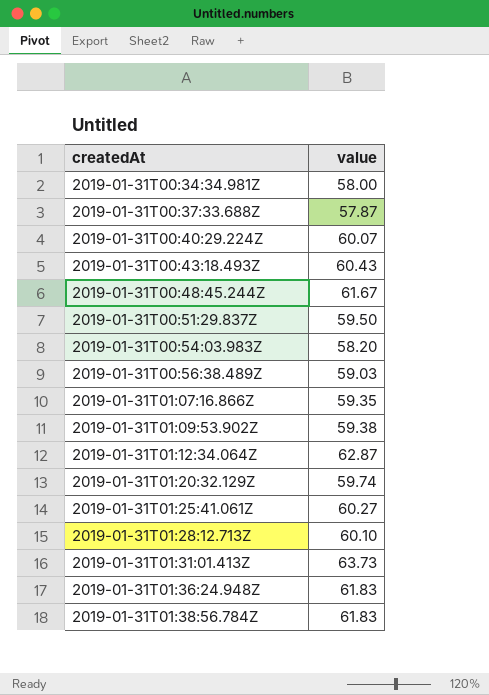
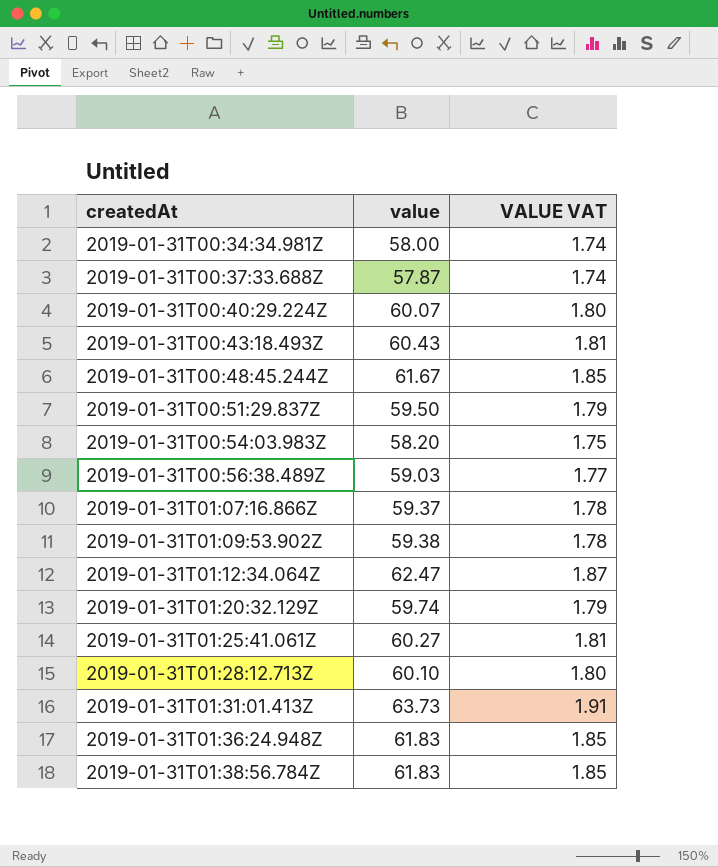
column VALUE VAT | formula: none -> [value] * 0.03
2019-01-31T01:07:16.866Z | value: 59.35 -> 59.37
2019-01-31T01:12:34.064Z | value: 62.87 -> 62.47

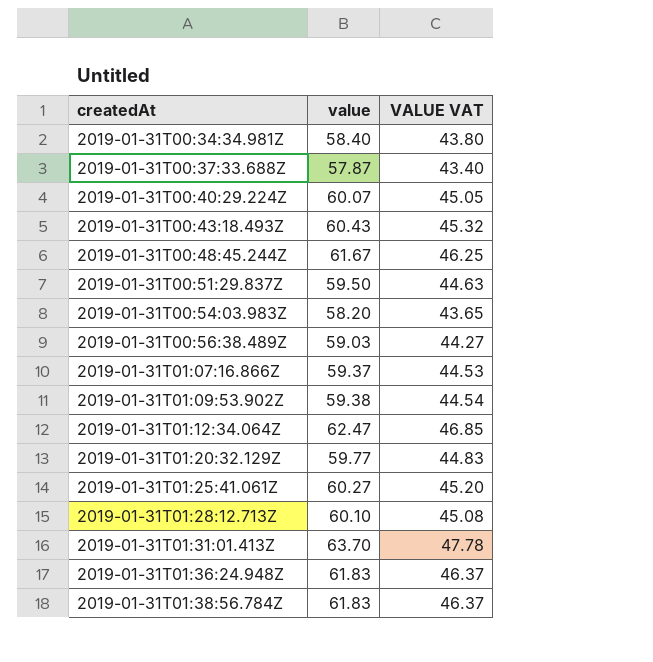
column VALUE VAT | formula: [value] * 0.03 -> [value] * 0.75
2019-01-31T00:34:34.981Z | value: 58.00 -> 58.40
2019-01-31T01:20:32.129Z | value: 59.74 -> 59.77
2019-01-31T01:31:01.413Z | value: 63.73 -> 63.70

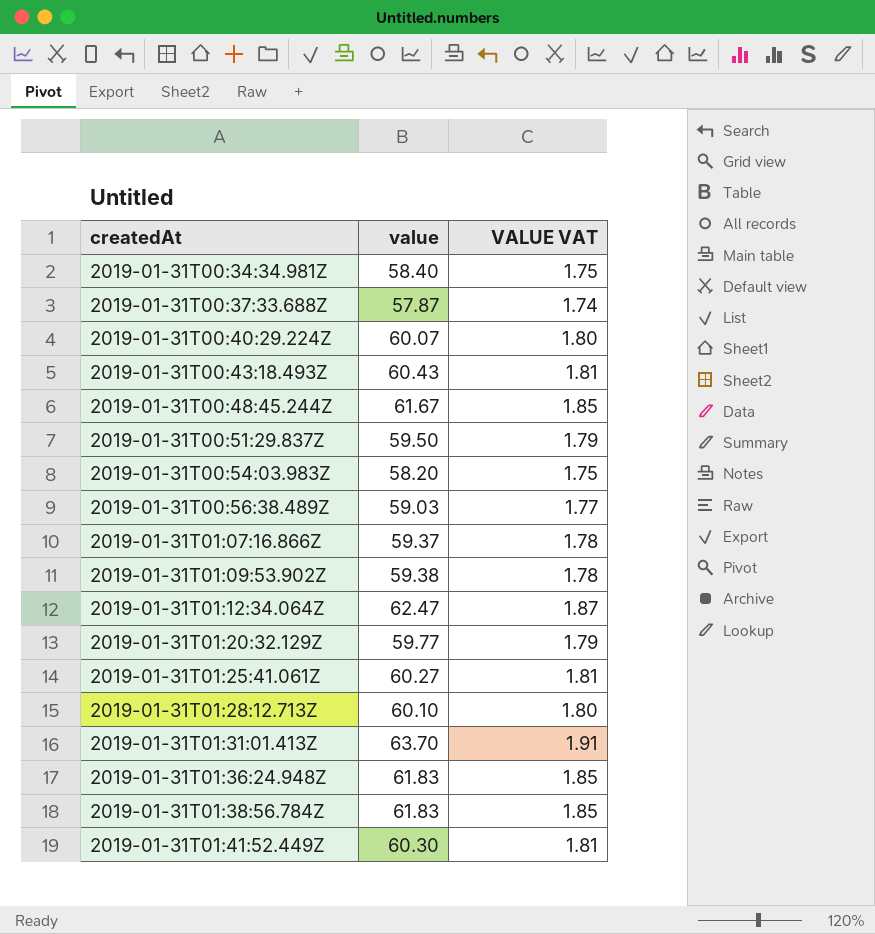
column VALUE VAT | formula: [value] * 0.75 -> [value] * 0.03
row 2019-01-31T01:41:52.449Z: none -> 60.30 | 1.81

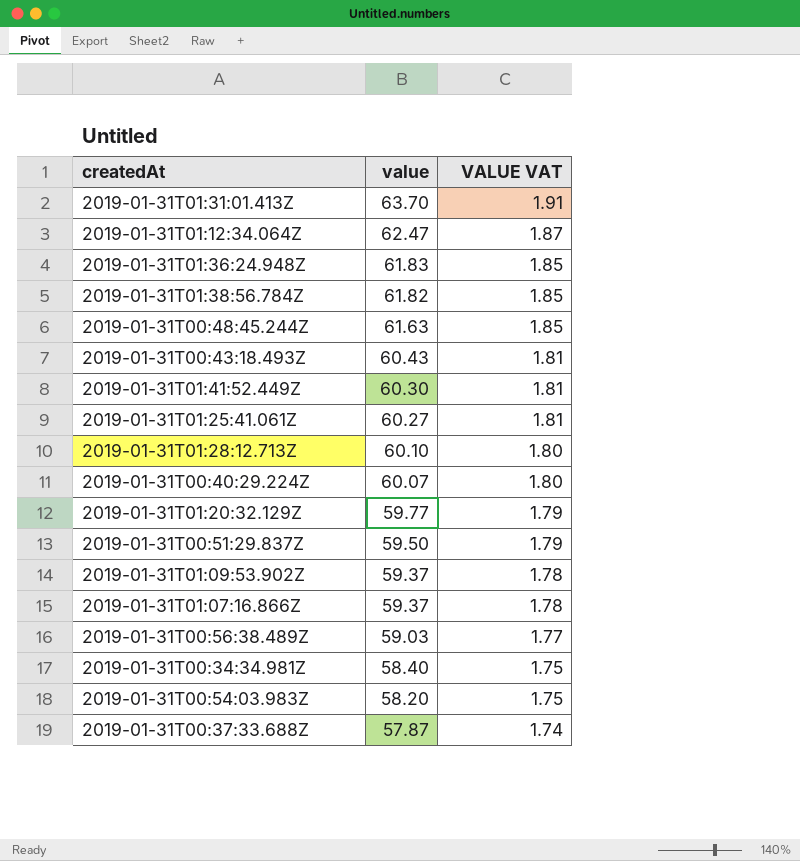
row order: createdAt ascending -> value descending
2019-01-31T01:38:56.784Z | value: 61.83 -> 61.82
2019-01-31T00:48:45.244Z | value: 61.67 -> 61.63
2019-01-31T01:09:53.902Z | value: 59.38 -> 59.37

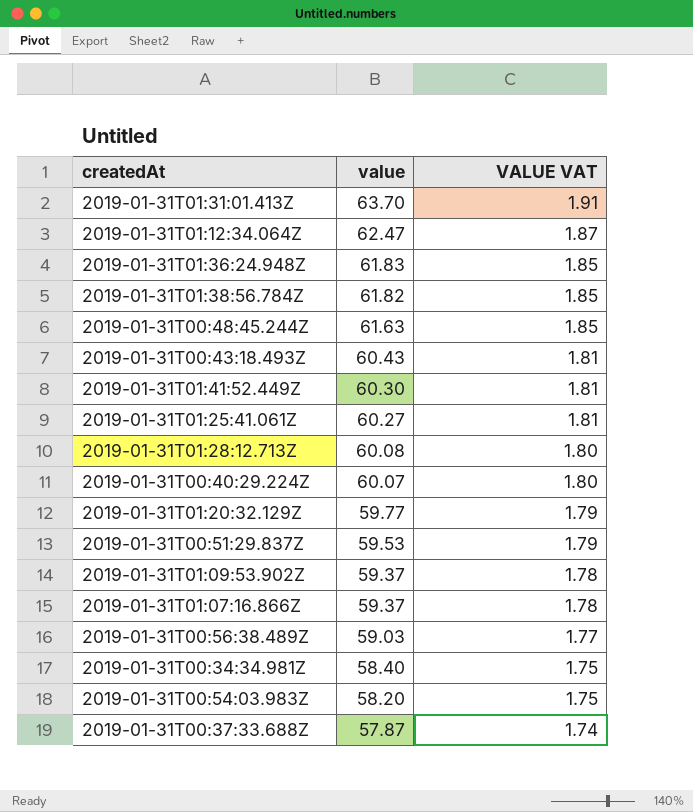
2019-01-31T01:28:12.713Z | value: 60.10 -> 60.08
2019-01-31T00:51:29.837Z | value: 59.50 -> 59.53

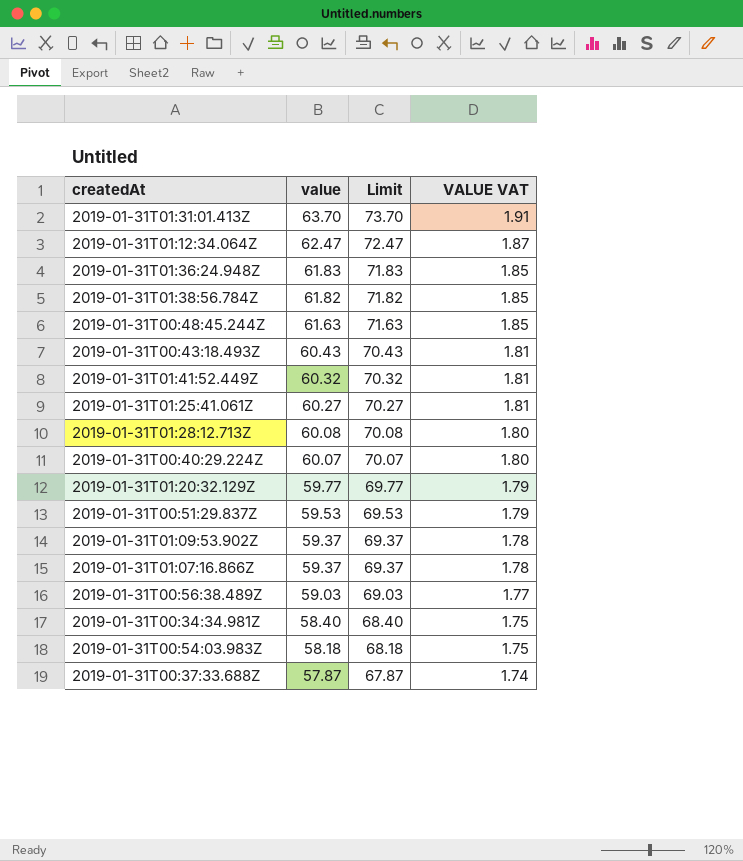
column Limit | formula: none -> [value] + 10
2019-01-31T01:41:52.449Z | value: 60.30 -> 60.32
2019-01-31T00:54:03.983Z | value: 58.20 -> 58.18

